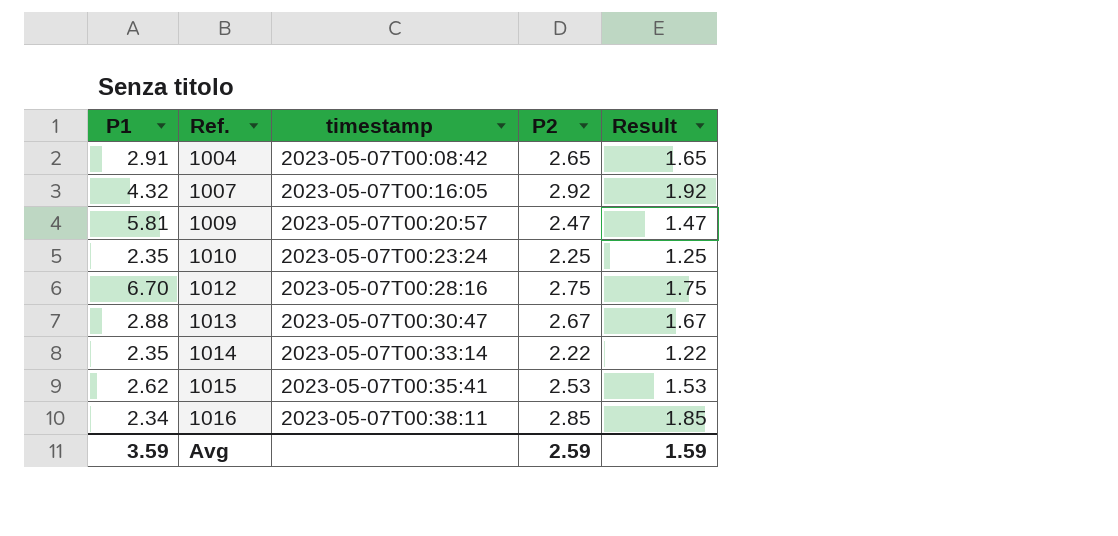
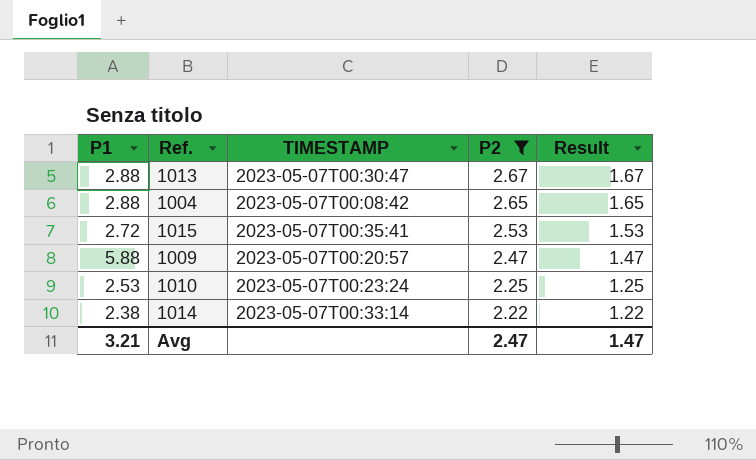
filter: none -> P2 <= 2.67
row order: Ref. ascending -> P2 descending
column name: timestamp -> TIMESTAMP
1004 | P1: 2.91 -> 2.88
1015 | P1: 2.62 -> 2.72
1009 | P1: 5.81 -> 5.88
1010 | P1: 2.35 -> 2.53
1014 | P1: 2.35 -> 2.38
Avg | P1: 3.59 -> 3.21
Avg | P2: 2.59 -> 2.47
Avg | Result: 1.59 -> 1.47

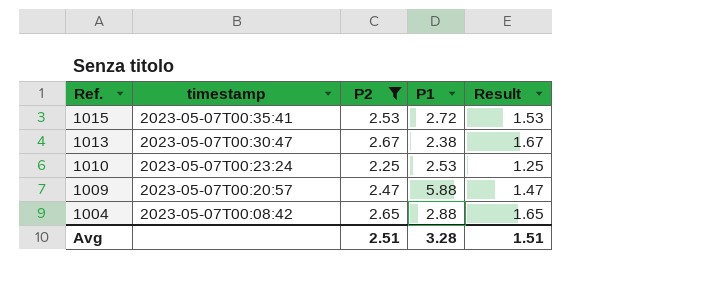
row order: P2 descending -> Ref. descending
column name: TIMESTAMP -> timestamp
column P1 | position: 1 -> 4
row 1014: 2.38 | 2023-05-07T00:33:14 | 2.22 | 1.22 -> none
1013 | P1: 2.88 -> 2.38
Avg | P2: 2.47 -> 2.51
Avg | P1: 3.21 -> 3.28
Avg | Result: 1.47 -> 1.51

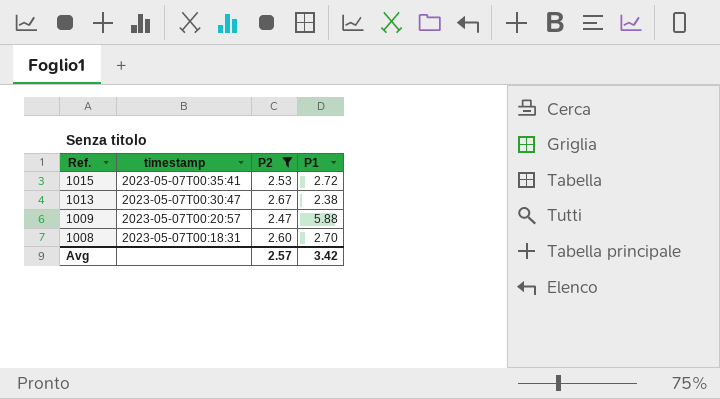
column Result | formula: [P2] - 1 -> none
row 1010: 2023-05-07T00:23:24 | 2.25 | 2.53 | 1.25 -> none
row 1004: 2023-05-07T00:08:42 | 2.65 | 2.88 | 1.65 -> none
row 1008: none -> 2023-05-07T00:18:31 | 2.60 | 2.70
Avg | P2: 2.51 -> 2.57
Avg | P1: 3.28 -> 3.42

